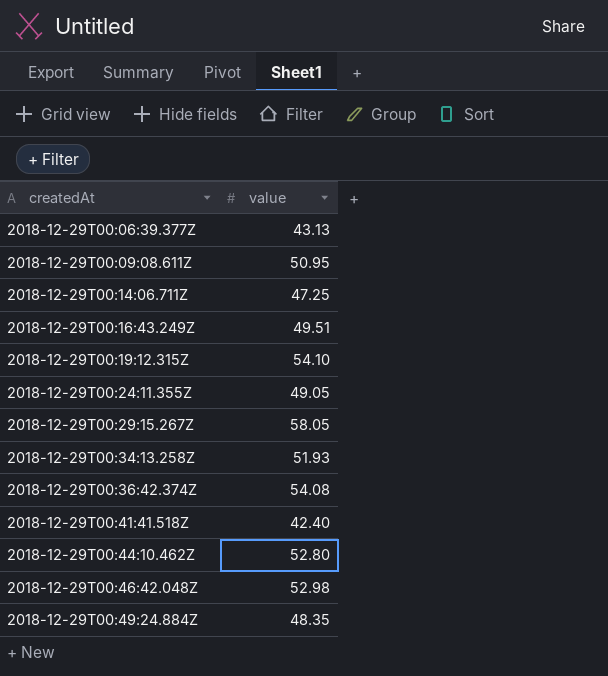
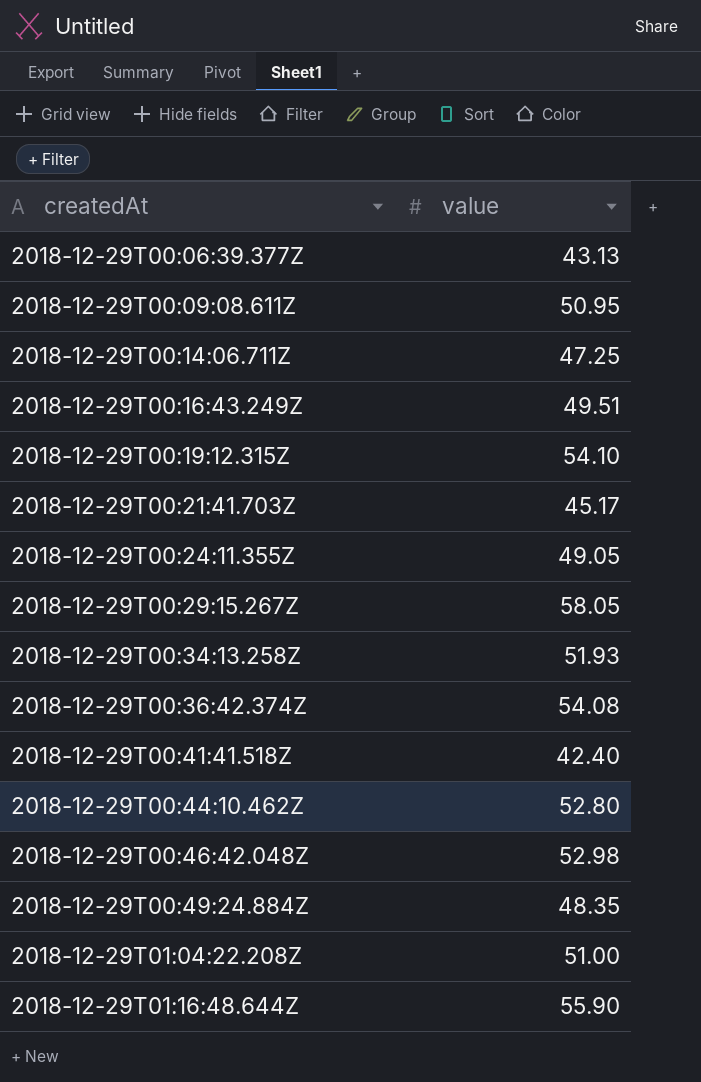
row 2018-12-29T00:21:41.703Z: none -> 45.17
row 2018-12-29T01:04:22.208Z: none -> 51.00
row 2018-12-29T01:16:48.644Z: none -> 55.90

